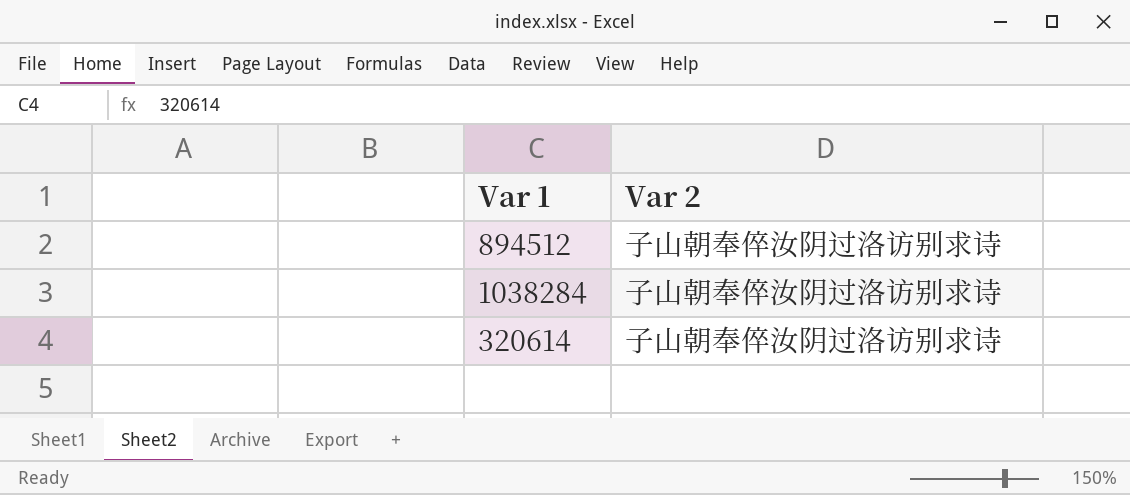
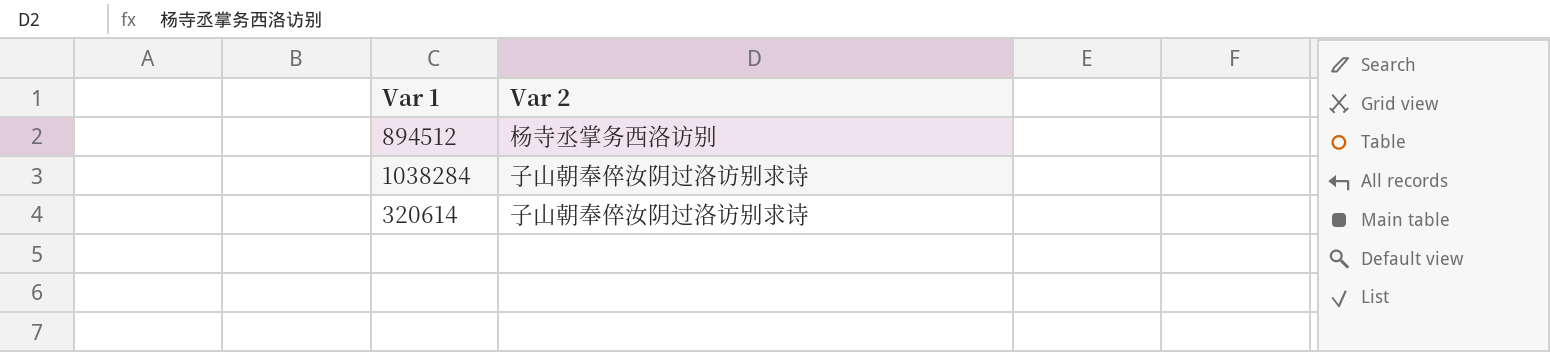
894512 | Var 2: 子山朝奉倅汝阴过洛访别求诗 -> 杨寺丞掌务西洛访别

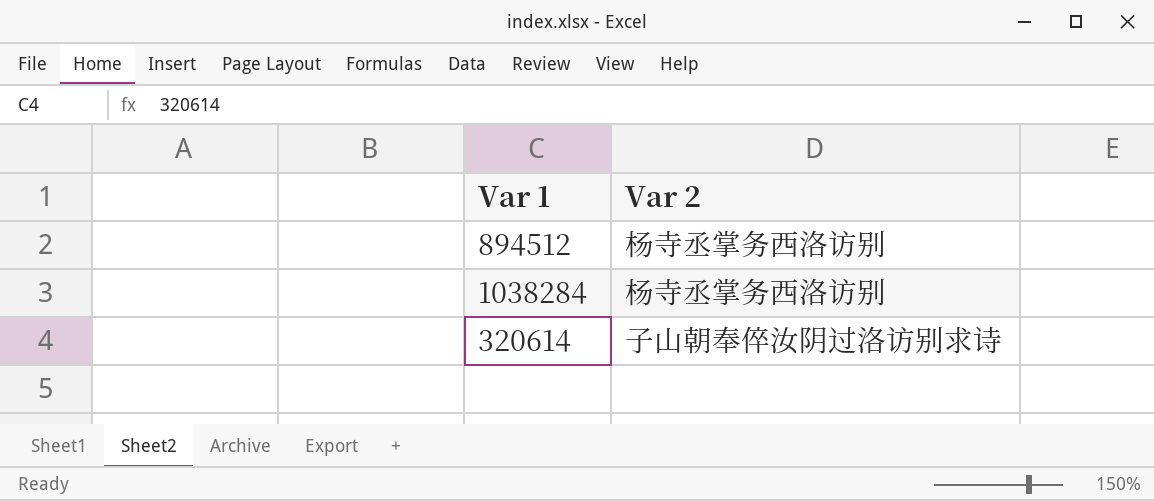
1038284 | Var 2: 子山朝奉倅汝阴过洛访别求诗 -> 杨寺丞掌务西洛访别

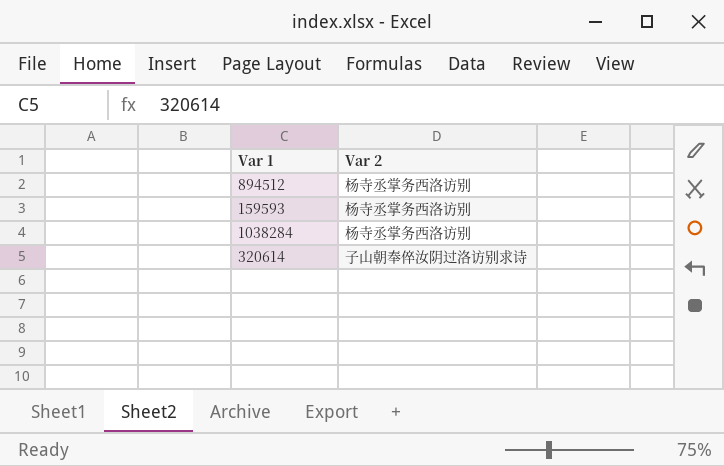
row 159593: none -> 杨寺丞掌务西洛访别

